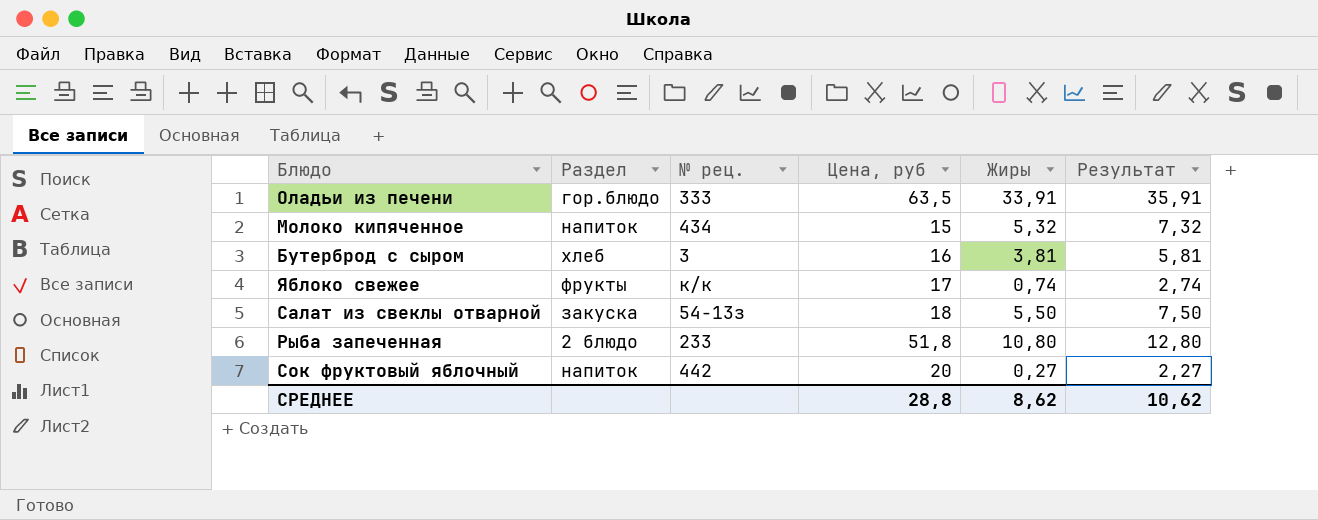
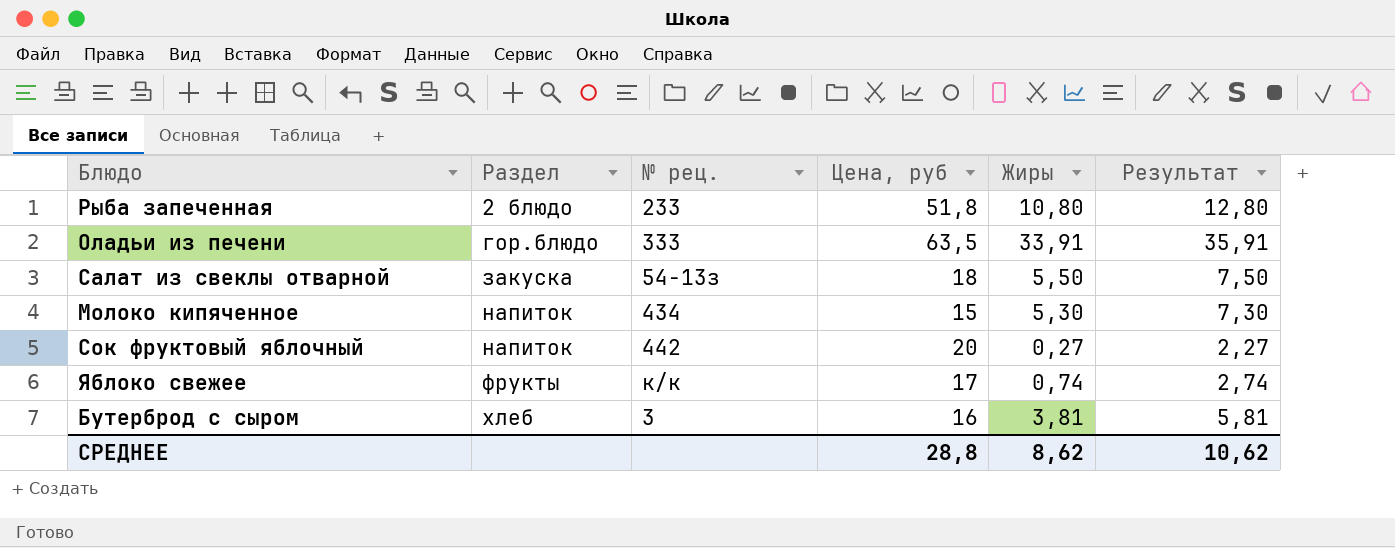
row order: none -> Раздел ascending
Молоко кипяченное | Жиры: 5,32 -> 5,30
Молоко кипяченное | Результат: 7,32 -> 7,30

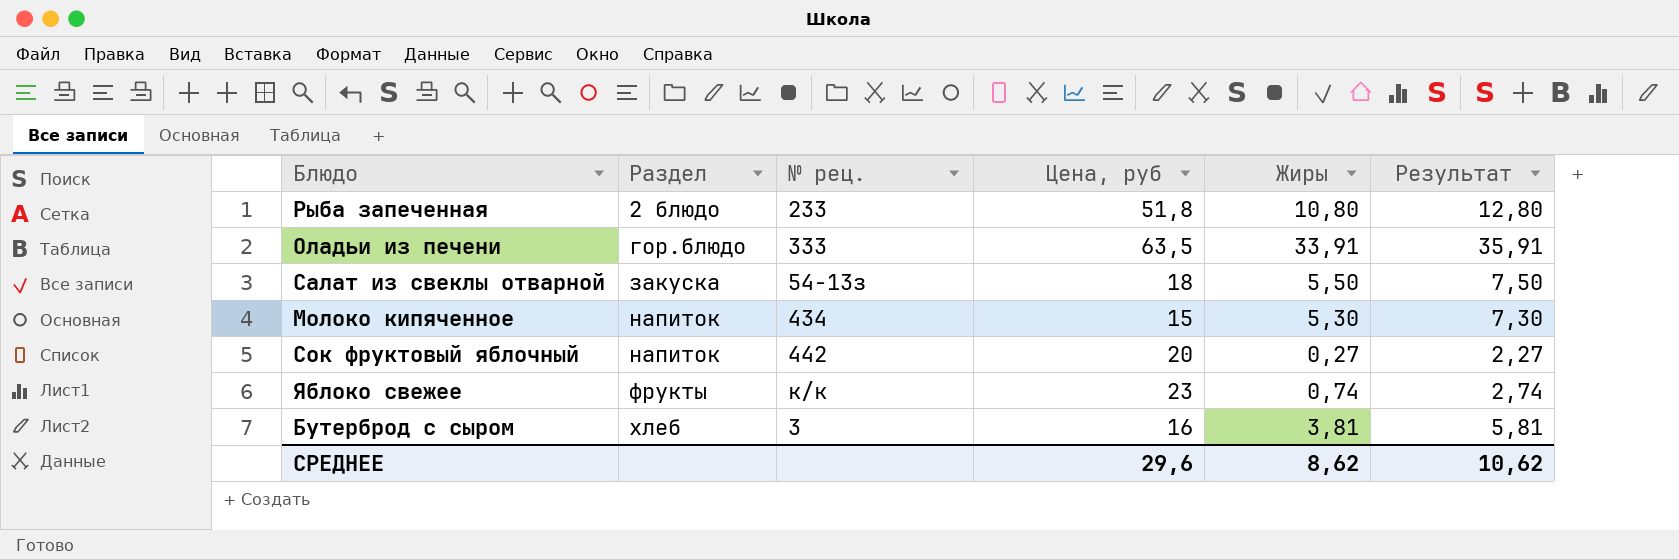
Яблоко свежее | Цена, руб: 17 -> 23
СРЕДНЕЕ | Цена, руб: 28,8 -> 29,6

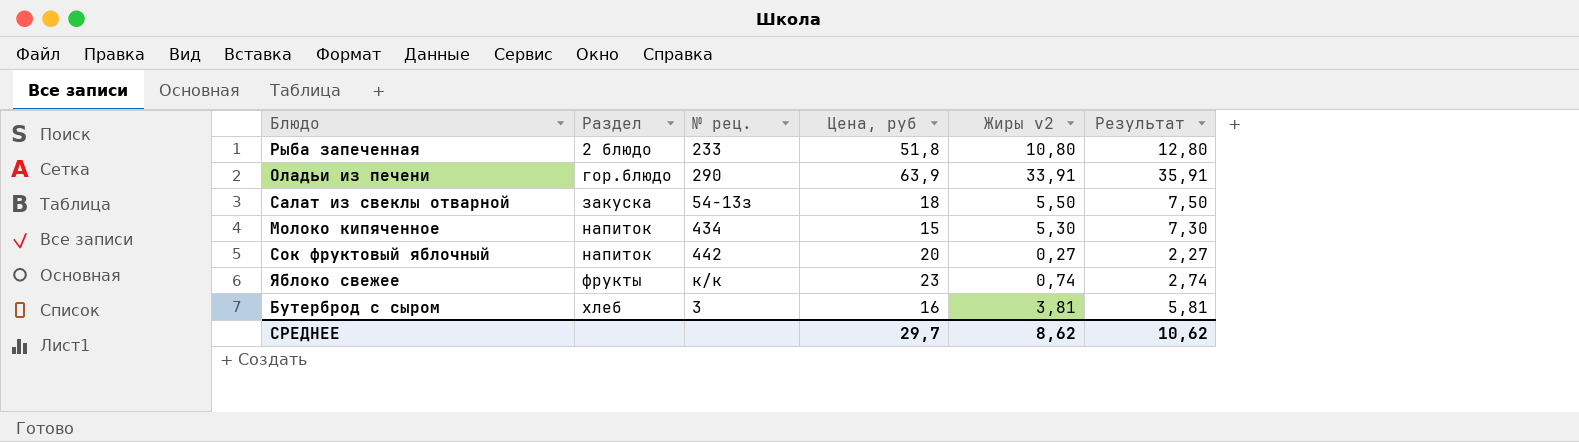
column name: Жиры -> Жиры v2
Оладьи из печени | № рец.: 333 -> 290
Оладьи из печени | Цена, руб: 63,5 -> 63,9
СРЕДНЕЕ | Цена, руб: 29,6 -> 29,7

